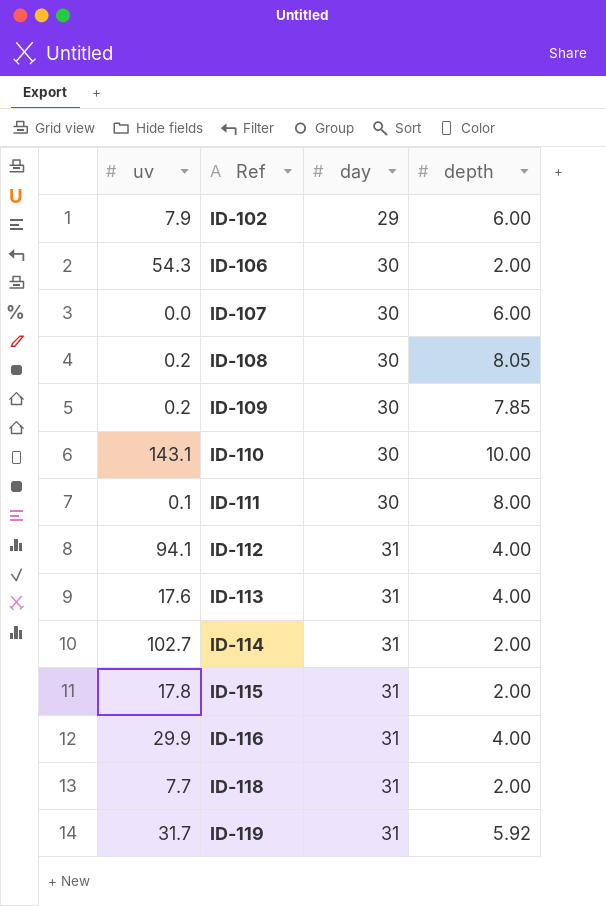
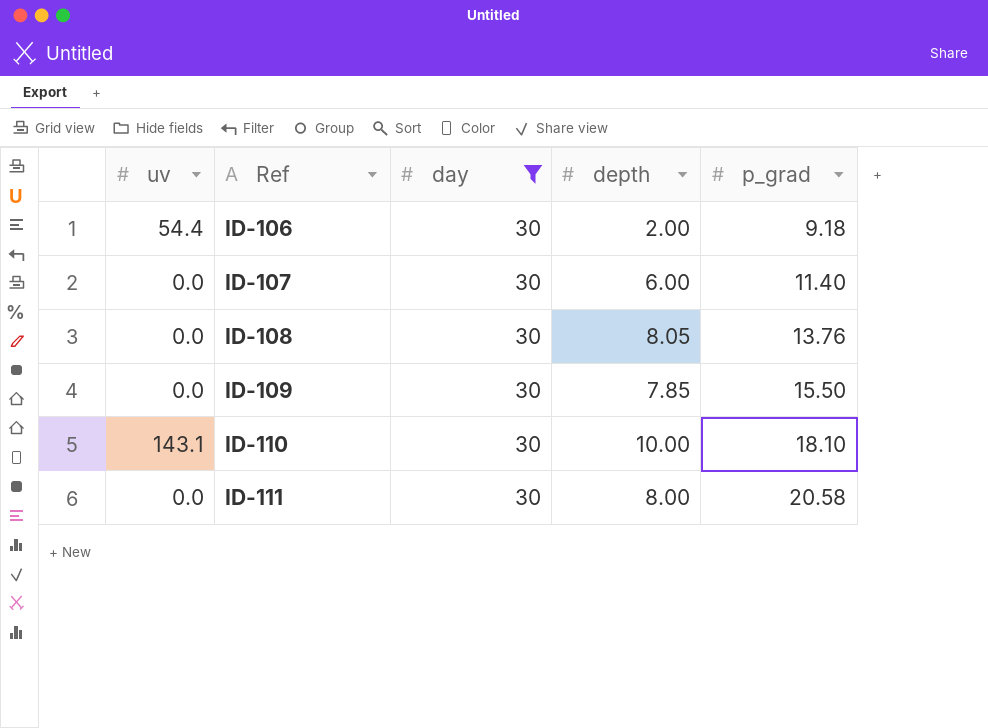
filter: none -> day = 30
column p_grad | position: none -> 5
ID-106 | uv: 54.3 -> 54.4
ID-108 | uv: 0.2 -> 0.0
ID-109 | uv: 0.2 -> 0.0
ID-111 | uv: 0.1 -> 0.0

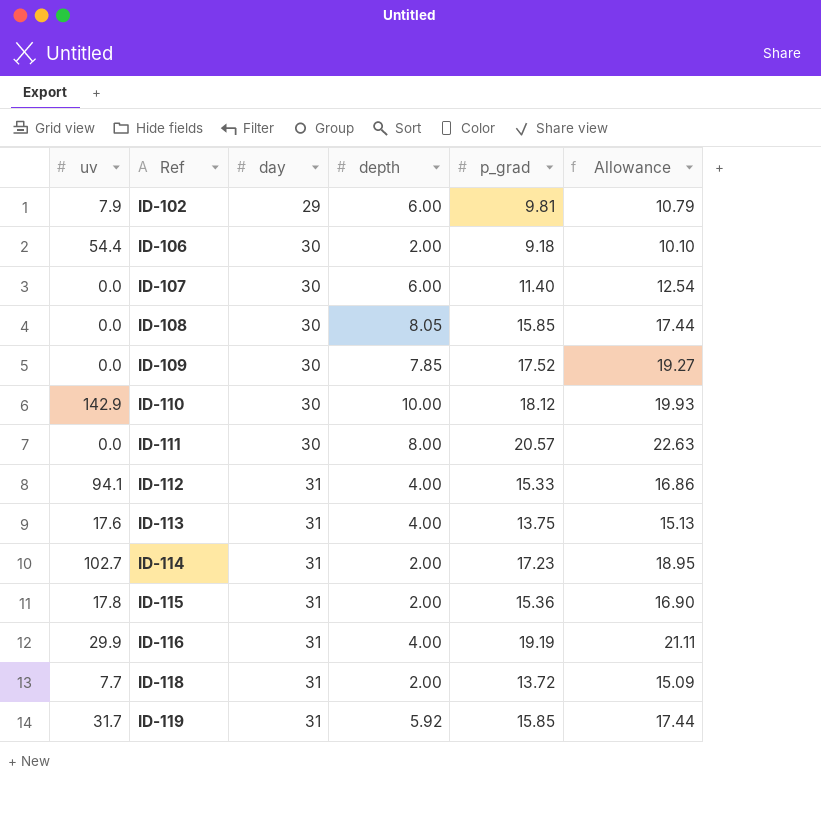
filter: day = 30 -> none
column Allowance | formula: none -> [p_grad] * 1.1
ID-108 | p_grad: 13.76 -> 15.85
ID-109 | p_grad: 15.50 -> 17.52
ID-110 | uv: 143.1 -> 142.9
ID-110 | p_grad: 18.10 -> 18.12
ID-111 | p_grad: 20.58 -> 20.57

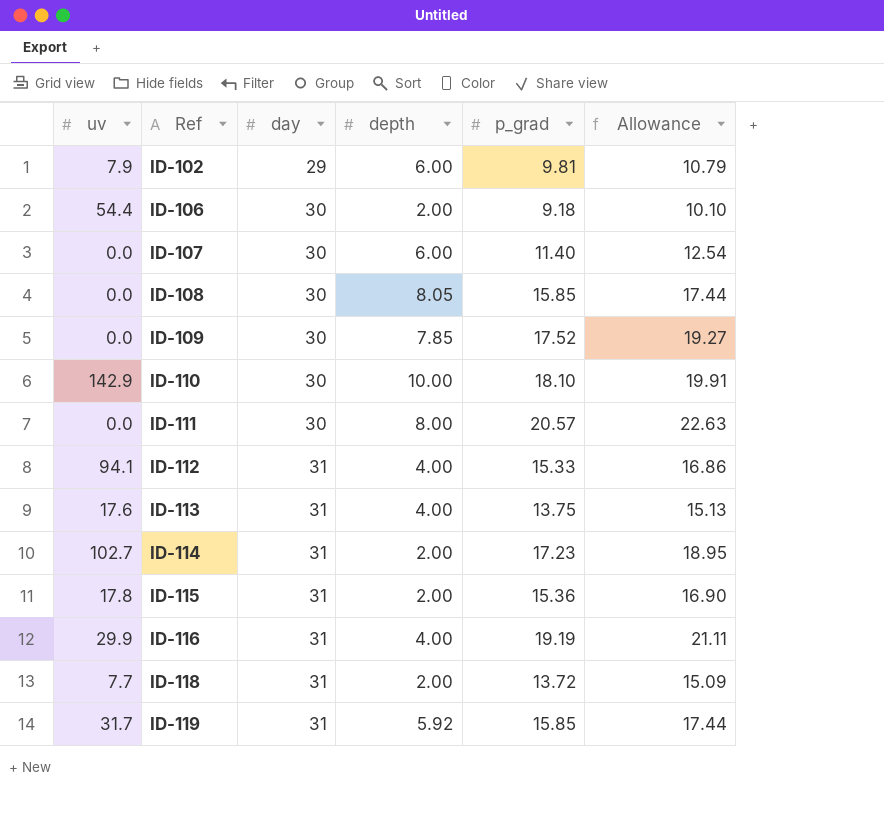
ID-110 | p_grad: 18.12 -> 18.10
ID-110 | Allowance: 19.93 -> 19.91

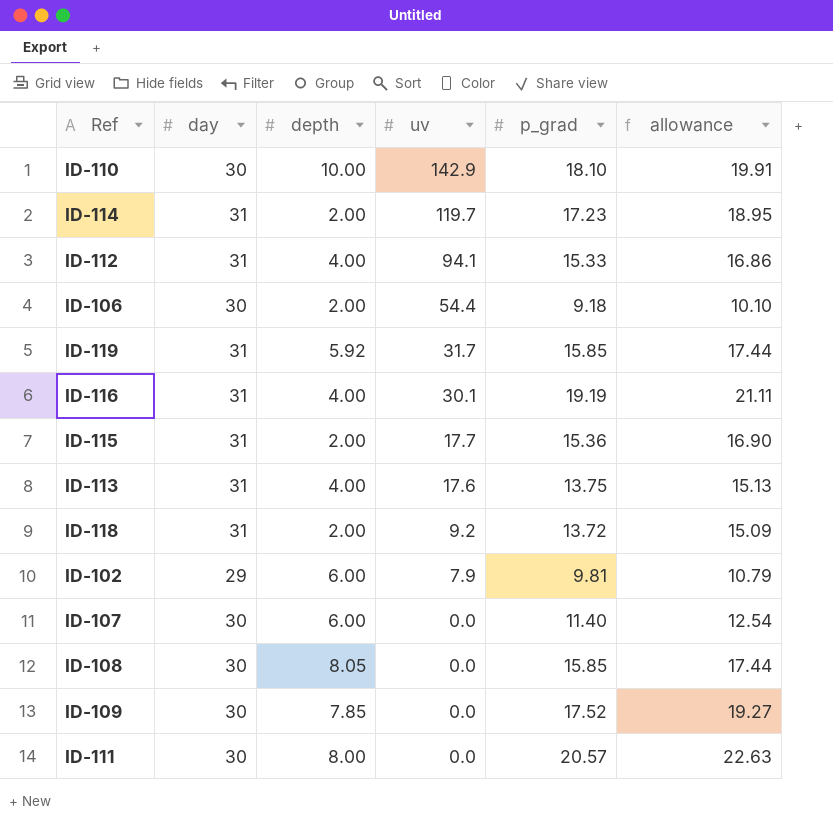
row order: Ref ascending -> uv descending
column uv | position: 1 -> 4
column name: Allowance -> allowance
ID-114 | uv: 102.7 -> 119.7
ID-116 | uv: 29.9 -> 30.1
ID-115 | uv: 17.8 -> 17.7
ID-118 | uv: 7.7 -> 9.2

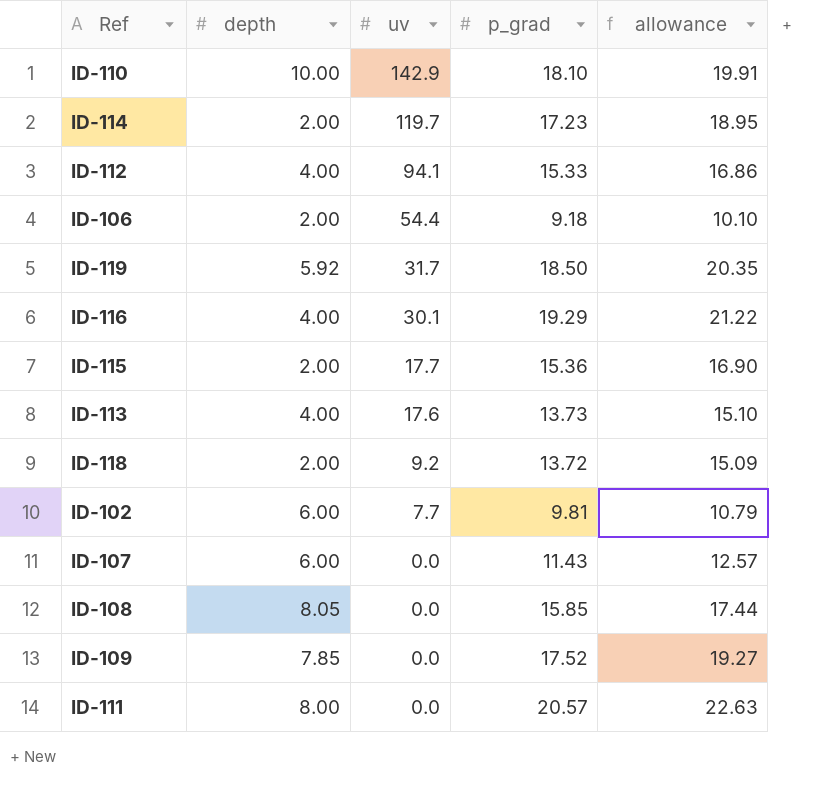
column day | position: 2 -> none
ID-119 | p_grad: 15.85 -> 18.50
ID-119 | allowance: 17.44 -> 20.35
ID-116 | p_grad: 19.19 -> 19.29
ID-116 | allowance: 21.11 -> 21.22
ID-113 | p_grad: 13.75 -> 13.73
ID-113 | allowance: 15.13 -> 15.10
ID-102 | uv: 7.9 -> 7.7
ID-107 | p_grad: 11.40 -> 11.43
ID-107 | allowance: 12.54 -> 12.57

